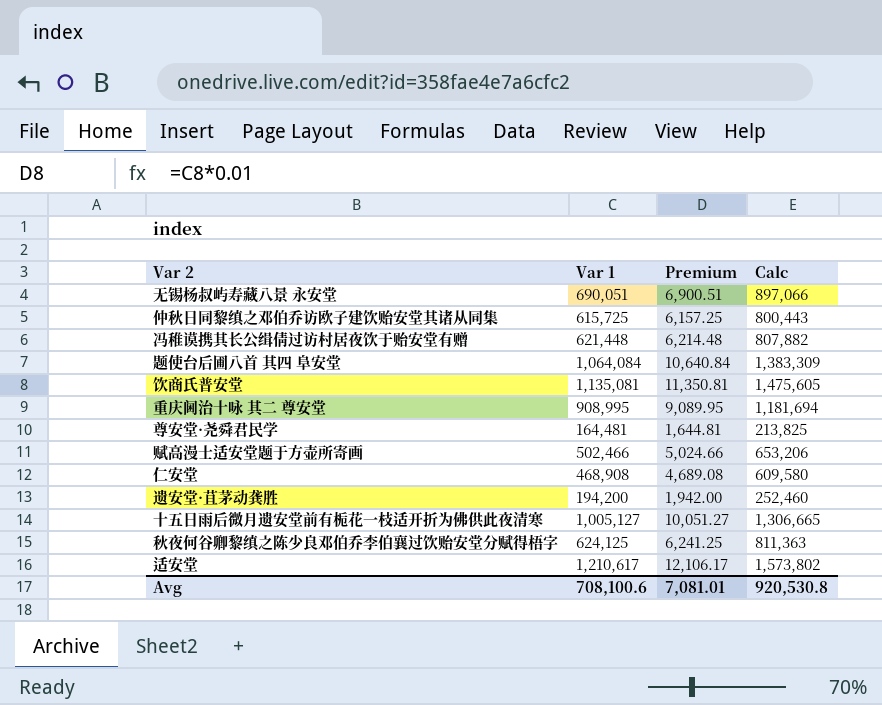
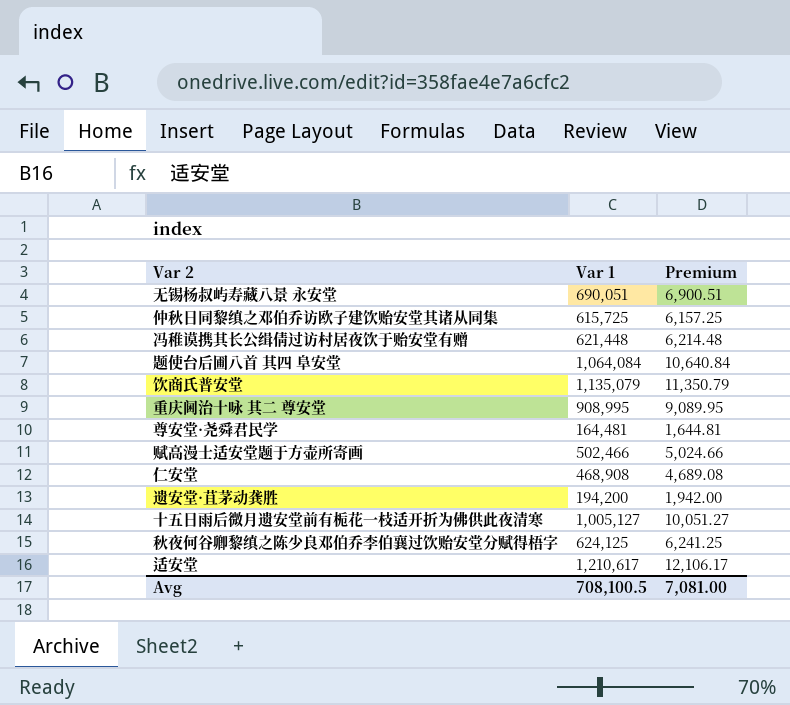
column Calc | formula: [Var 1] * 1.3 -> none
饮商氏普安堂 | Var 1: 1,135,081 -> 1,135,079
饮商氏普安堂 | Premium: 11,350.81 -> 11,350.79
Avg | Var 1: 708,100.6 -> 708,100.5
Avg | Premium: 7,081.01 -> 7,081.00

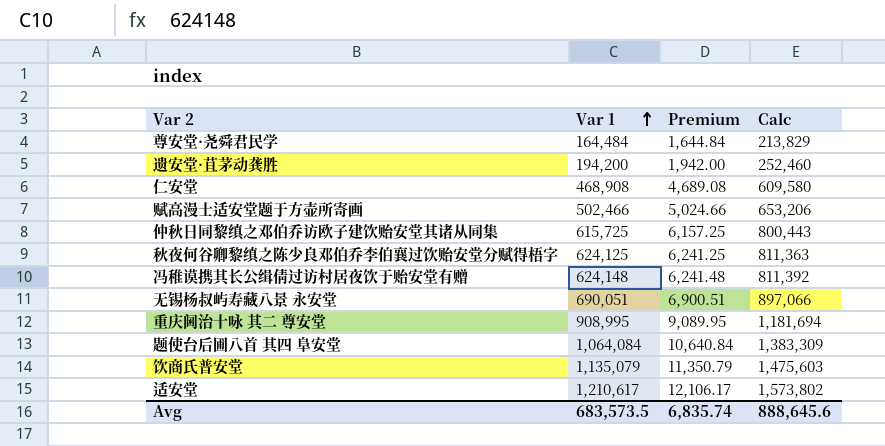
row order: none -> Var 1 ascending
column Calc | formula: none -> [Var 1] * 1.3
row 十五日雨后微月遗安堂前有栀花一枝适开折为佛供此夜清寒: 1,005,127 | 10,051.27 -> none
尊安堂·尧舜君民学 | Var 1: 164,481 -> 164,484
尊安堂·尧舜君民学 | Premium: 1,644.81 -> 1,644.84
冯稚谟携其长公缉倩过访村居夜饮于贻安堂有赠 | Var 1: 621,448 -> 624,148
冯稚谟携其长公缉倩过访村居夜饮于贻安堂有赠 | Premium: 6,214.48 -> 6,241.48
Avg | Var 1: 708,100.5 -> 683,573.5
Avg | Premium: 7,081.00 -> 6,835.74

